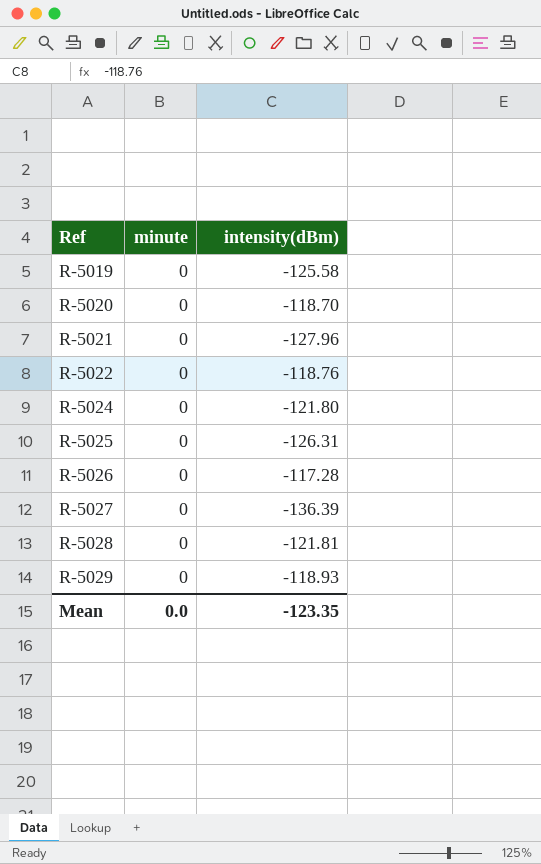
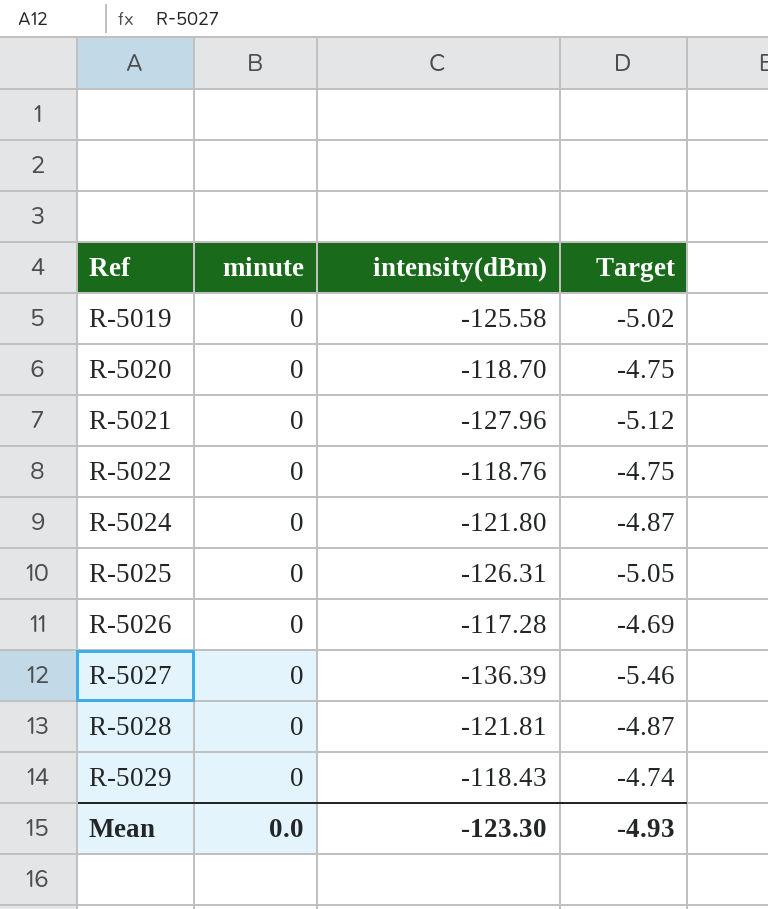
column Target | formula: none -> [intensity(dBm)] * 0.04
R-5029 | intensity(dBm): -118.93 -> -118.43
Mean | intensity(dBm): -123.35 -> -123.30

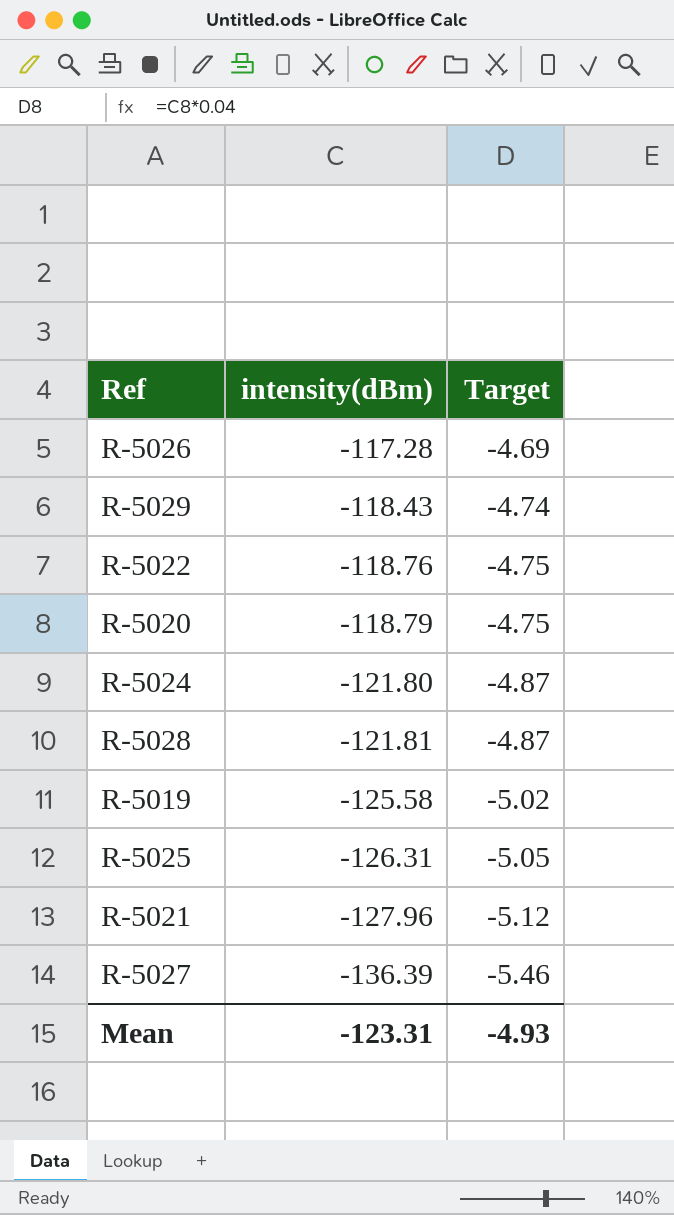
row order: Ref ascending -> intensity(dBm) descending
column minute | position: 2 -> none
R-5020 | intensity(dBm): -118.70 -> -118.79
Mean | intensity(dBm): -123.30 -> -123.31

